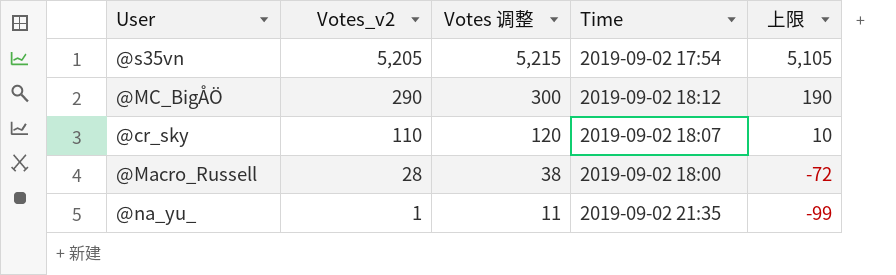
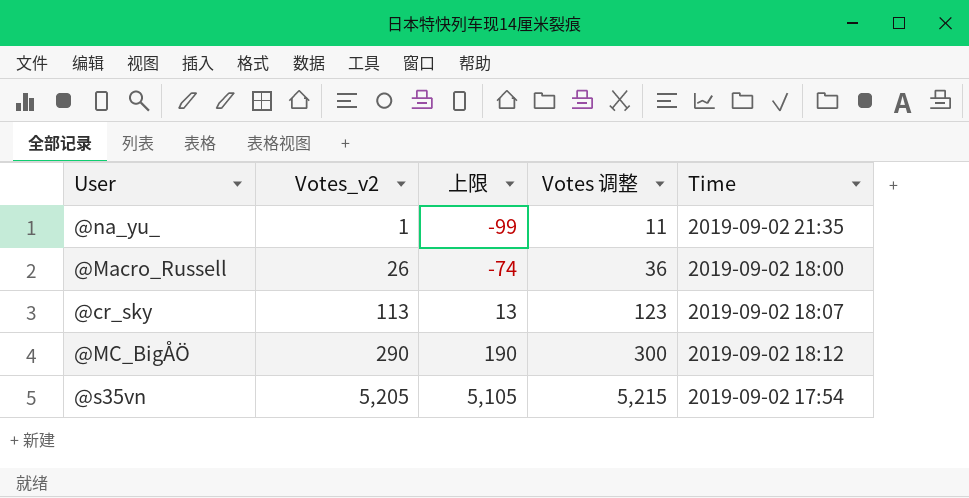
row order: Votes_v2 descending -> Votes_v2 ascending
column 上限 | position: 5 -> 3
@Macro_Russell | Votes_v2: 28 -> 26
@Macro_Russell | 上限: -72 -> -74
@Macro_Russell | Votes 调整: 38 -> 36
@cr_sky | Votes_v2: 110 -> 113
@cr_sky | 上限: 10 -> 13
@cr_sky | Votes 调整: 120 -> 123

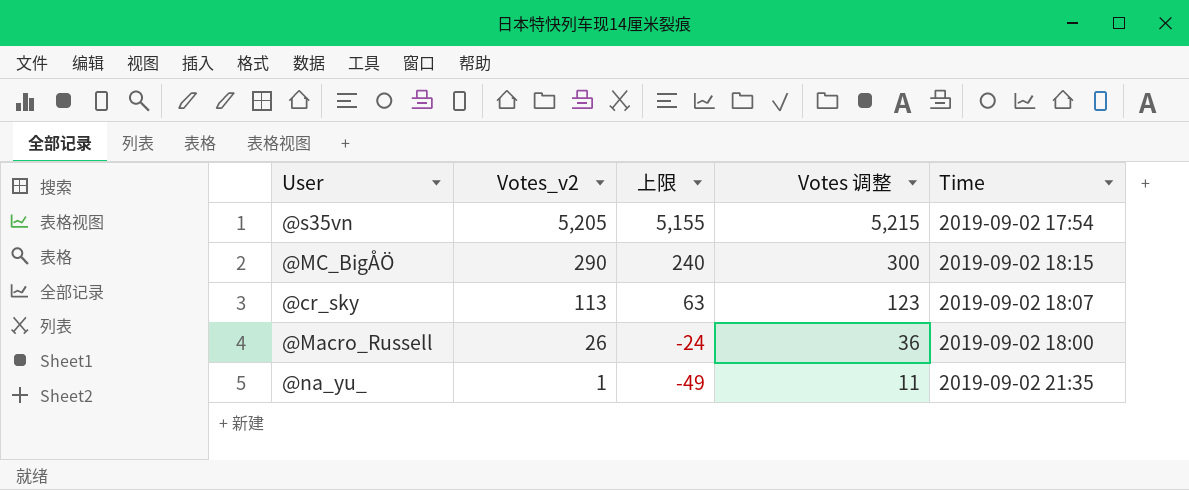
row order: Votes_v2 ascending -> Votes_v2 descending
column 上限 | formula: [Votes_v2] - 100 -> [Votes_v2] - 50
@MC_BigÅÖ | Time: 2019-09-02 18:12 -> 2019-09-02 18:15

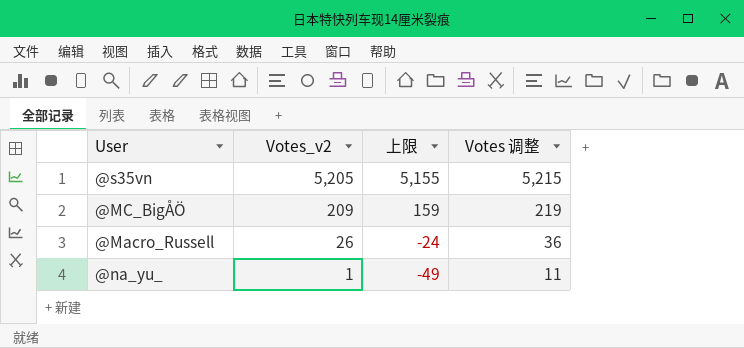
column Time | position: 5 -> none
row @cr_sky: 113 | 63 | 123 | 2019-09-02 18:07 -> none
@MC_BigÅÖ | Votes_v2: 290 -> 209
@MC_BigÅÖ | 上限: 240 -> 159
@MC_BigÅÖ | Votes 调整: 300 -> 219

